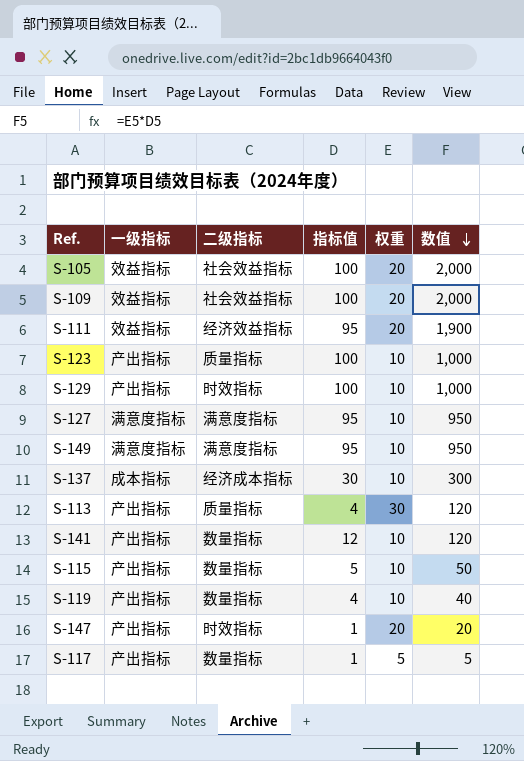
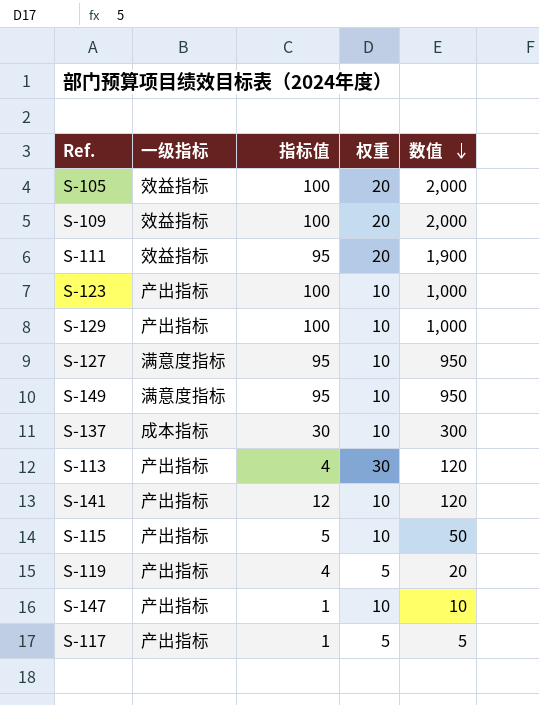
column 二级指标 | position: 3 -> none
S-119 | 权重: 10 -> 5
S-119 | 数值: 40 -> 20
S-147 | 权重: 20 -> 10
S-147 | 数值: 20 -> 10

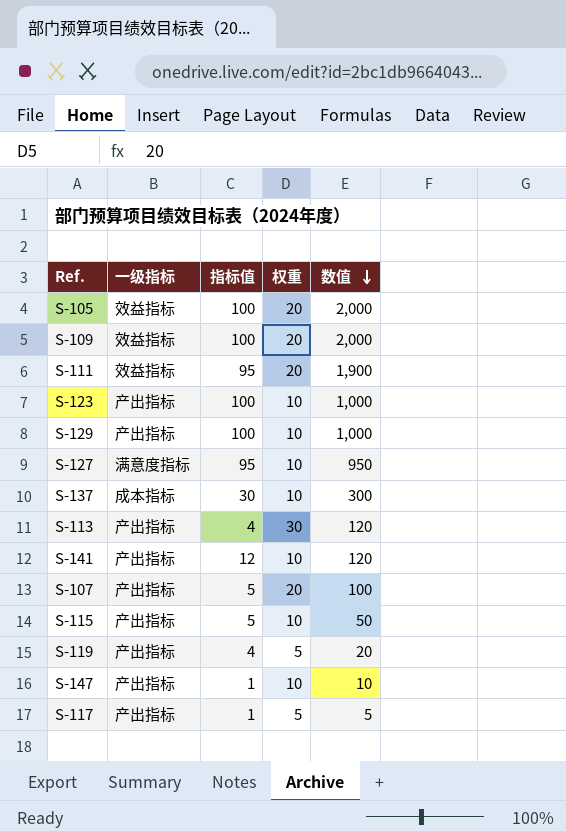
row S-149: 满意度指标 | 95 | 10 | 950 -> none
row S-107: none -> 产出指标 | 5 | 20 | 100

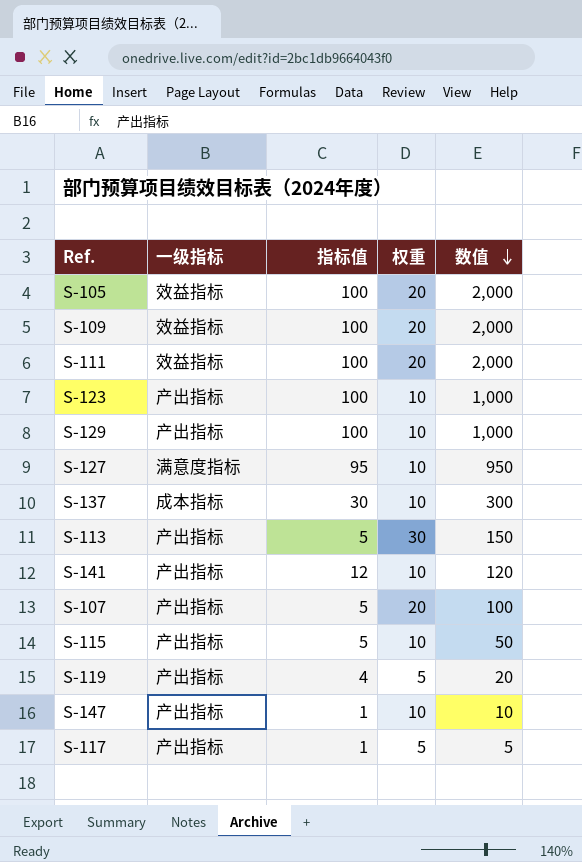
S-111 | 指标值: 95 -> 100
S-111 | 数值: 1,900 -> 2,000
S-113 | 指标值: 4 -> 5
S-113 | 数值: 120 -> 150

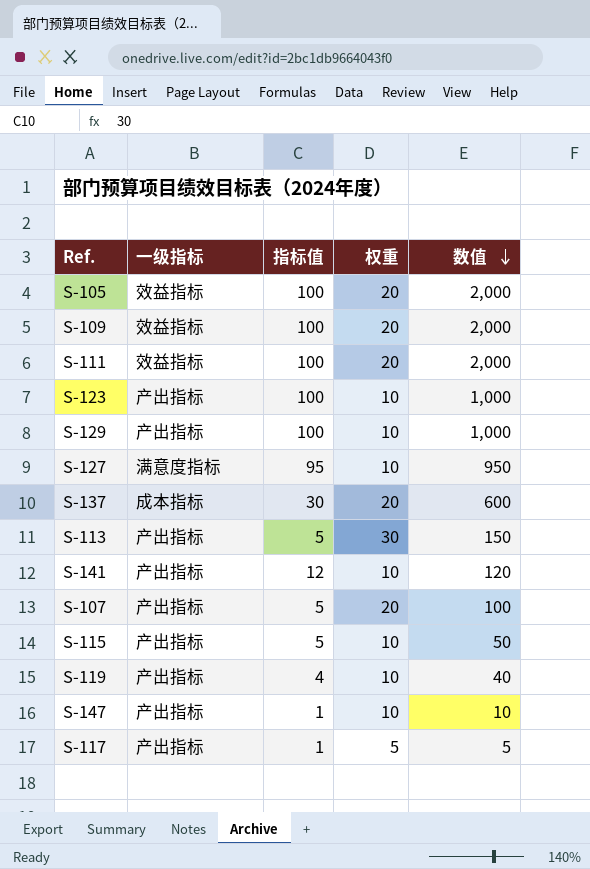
S-137 | 权重: 10 -> 20
S-137 | 数值: 300 -> 600
S-119 | 权重: 5 -> 10
S-119 | 数值: 20 -> 40

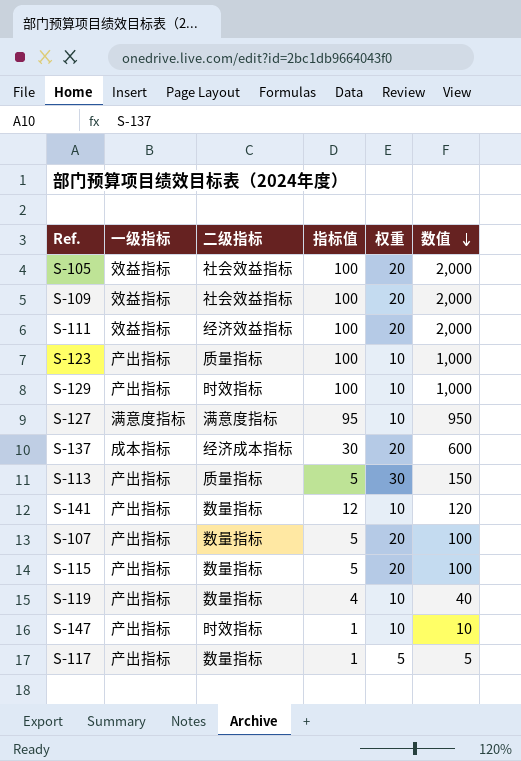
column 二级指标 | position: none -> 3
S-115 | 权重: 10 -> 20
S-115 | 数值: 50 -> 100

